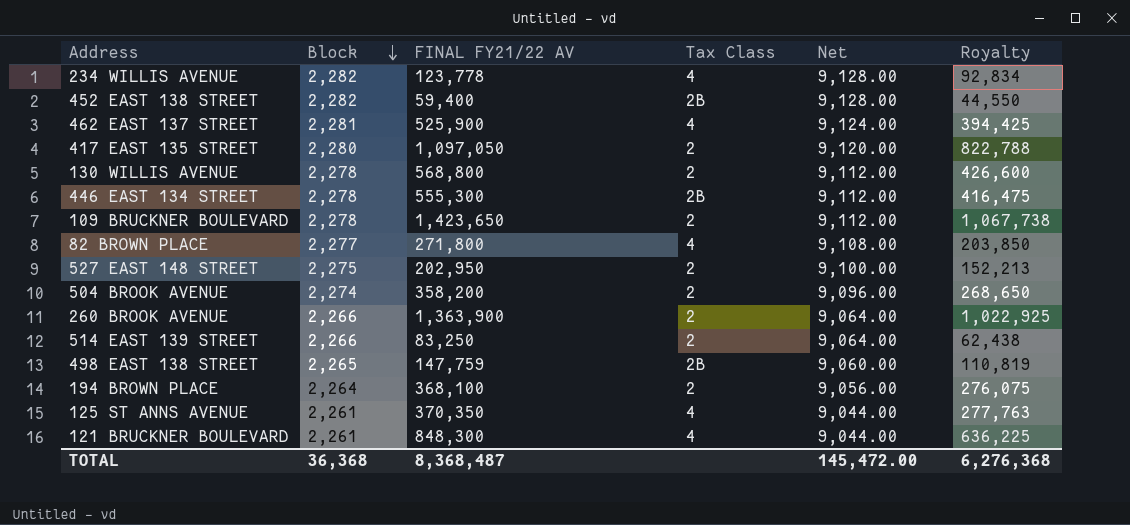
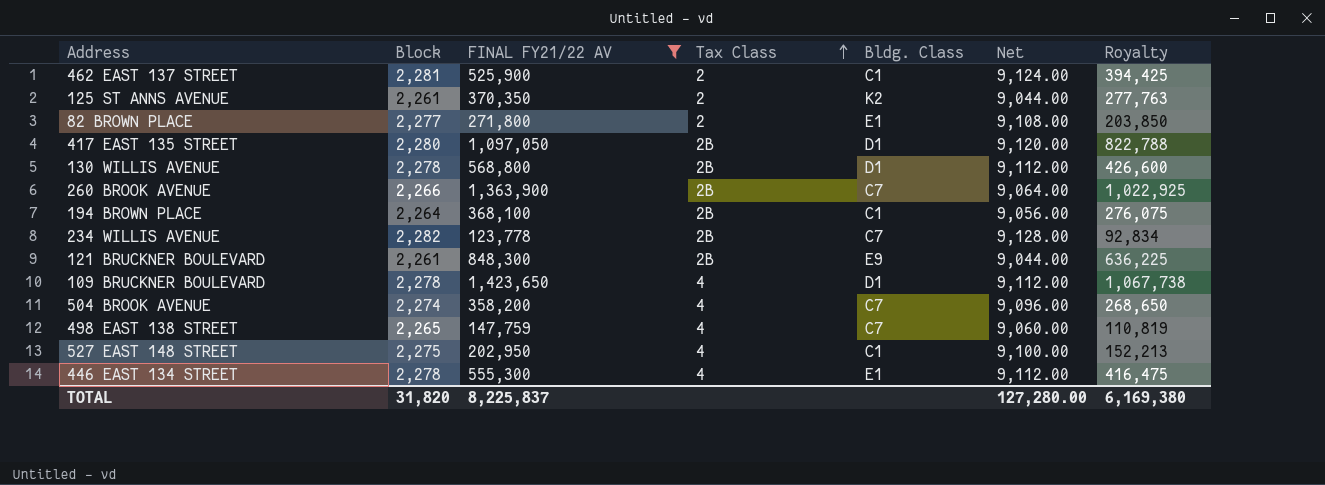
filter: none -> FINAL FY21/22 AV >= 123,778
row order: Block descending -> Tax Class ascending
column Bldg. Class | position: none -> 5
462 EAST 137 STREET | Tax Class: 4 -> 2
125 ST ANNS AVENUE | Tax Class: 4 -> 2
82 BROWN PLACE | Tax Class: 4 -> 2
417 EAST 135 STREET | Tax Class: 2 -> 2B
130 WILLIS AVENUE | Tax Class: 2 -> 2B
260 BROOK AVENUE | Tax Class: 2 -> 2B
194 BROWN PLACE | Tax Class: 2 -> 2B
234 WILLIS AVENUE | Tax Class: 4 -> 2B
121 BRUCKNER BOULEVARD | Tax Class: 4 -> 2B
109 BRUCKNER BOULEVARD | Tax Class: 2 -> 4
504 BROOK AVENUE | Tax Class: 2 -> 4
498 EAST 138 STREET | Tax Class: 2B -> 4
527 EAST 148 STREET | Tax Class: 2 -> 4
446 EAST 134 STREET | Tax Class: 2B -> 4
TOTAL | Block: 36,368 -> 31,820
TOTAL | FINAL FY21/22 AV: 8,368,487 -> 8,225,837
TOTAL | Net: 145,472.00 -> 127,280.00
TOTAL | Royalty: 6,276,368 -> 6,169,380

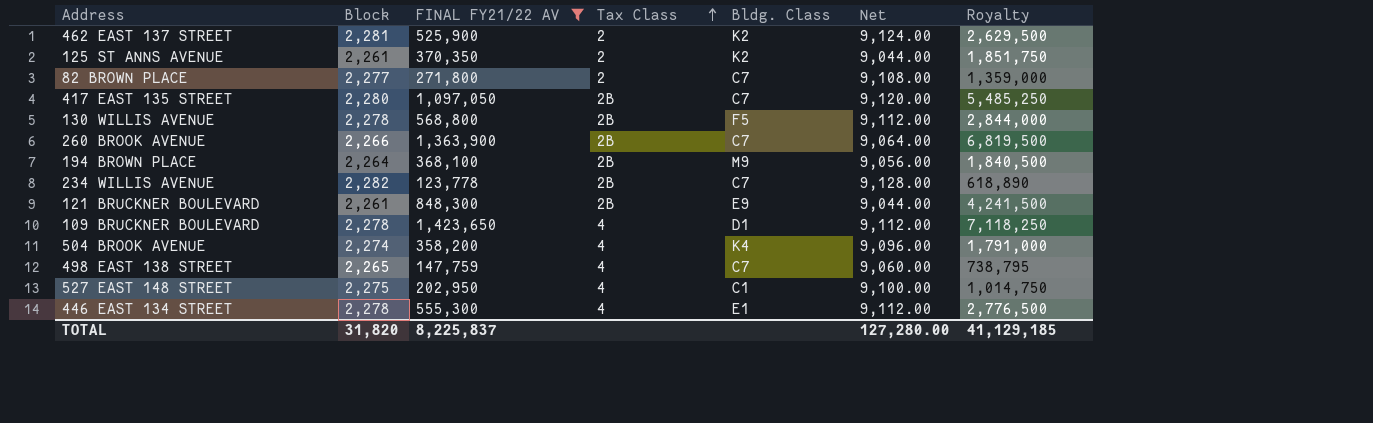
column Royalty | formula: [FINAL FY21/22 AV] * 0.75 -> [FINAL FY21/22 AV] * 5
462 EAST 137 STREET | Bldg. Class: C1 -> K2
82 BROWN PLACE | Bldg. Class: E1 -> C7
417 EAST 135 STREET | Bldg. Class: D1 -> C7
130 WILLIS AVENUE | Bldg. Class: D1 -> F5
194 BROWN PLACE | Bldg. Class: C1 -> M9
504 BROOK AVENUE | Bldg. Class: C7 -> K4
TOTAL | Royalty: 6,169,380 -> 41,129,185

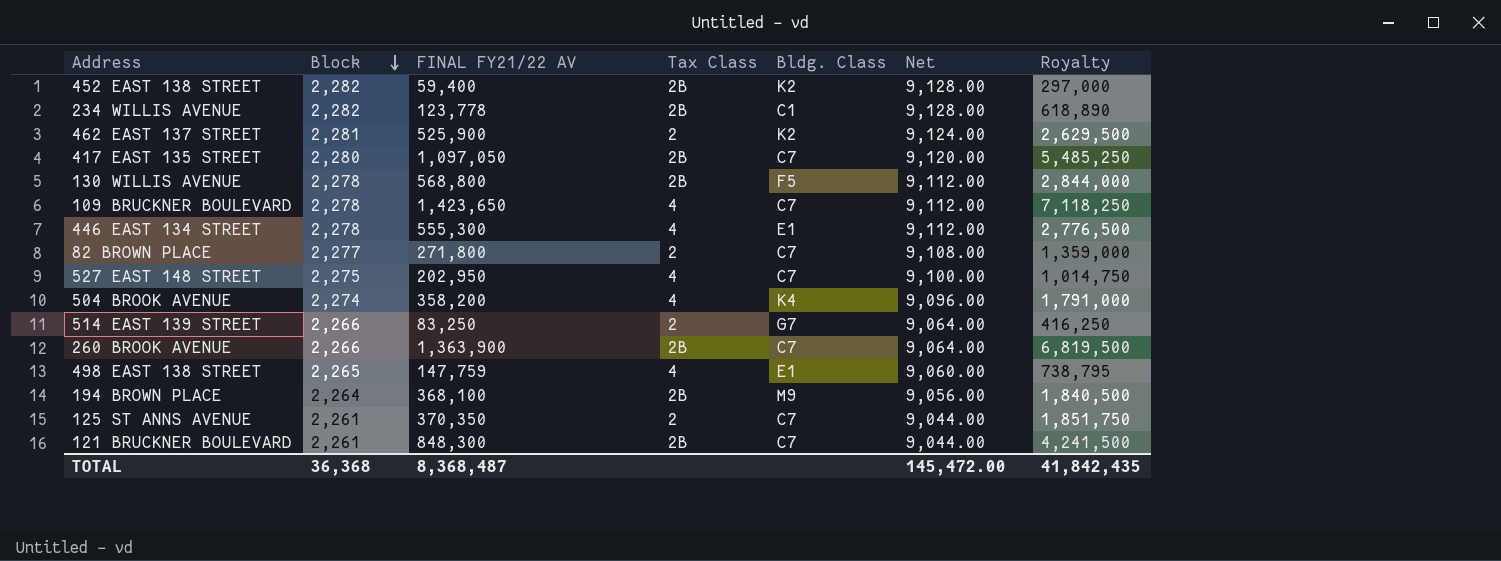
filter: FINAL FY21/22 AV >= 123,778 -> none
row order: Tax Class ascending -> Block descending
234 WILLIS AVENUE | Bldg. Class: C7 -> C1
109 BRUCKNER BOULEVARD | Bldg. Class: D1 -> C7
527 EAST 148 STREET | Bldg. Class: C1 -> C7
498 EAST 138 STREET | Bldg. Class: C7 -> E1
125 ST ANNS AVENUE | Bldg. Class: K2 -> C7
121 BRUCKNER BOULEVARD | Bldg. Class: E9 -> C7
TOTAL | Block: 31,820 -> 36,368
TOTAL | FINAL FY21/22 AV: 8,225,837 -> 8,368,487
TOTAL | Net: 127,280.00 -> 145,472.00
TOTAL | Royalty: 41,129,185 -> 41,842,435

